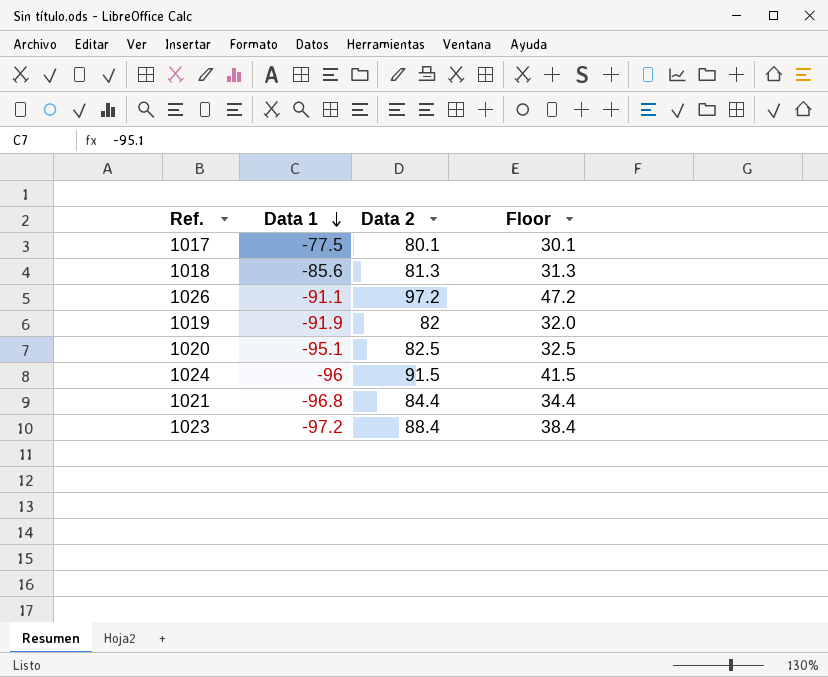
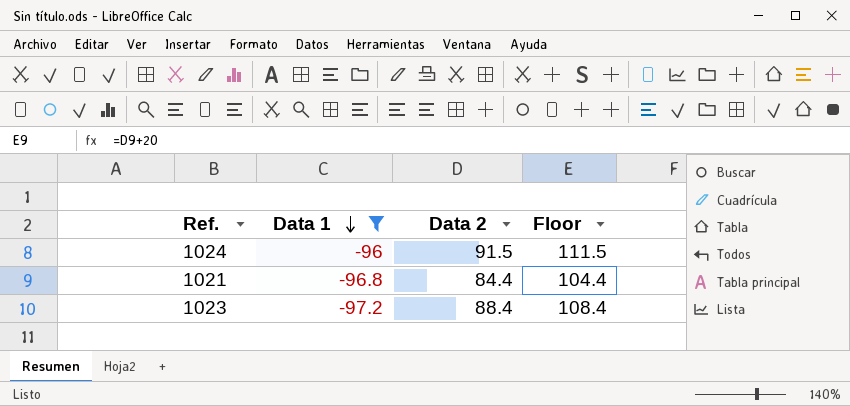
filter: none -> Data 1 <= -96
column Floor | formula: [Data 2] - 50 -> [Data 2] + 20

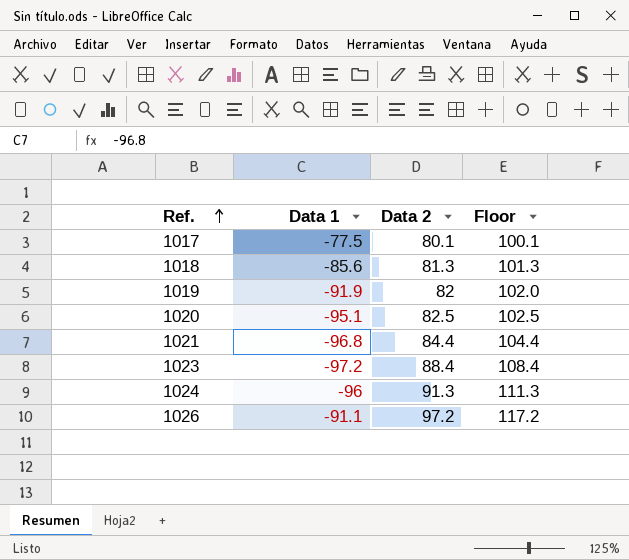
filter: Data 1 <= -96 -> none
row order: Data 1 descending -> Ref. ascending
1024 | Data 2: 91.5 -> 91.3
1024 | Floor: 111.5 -> 111.3

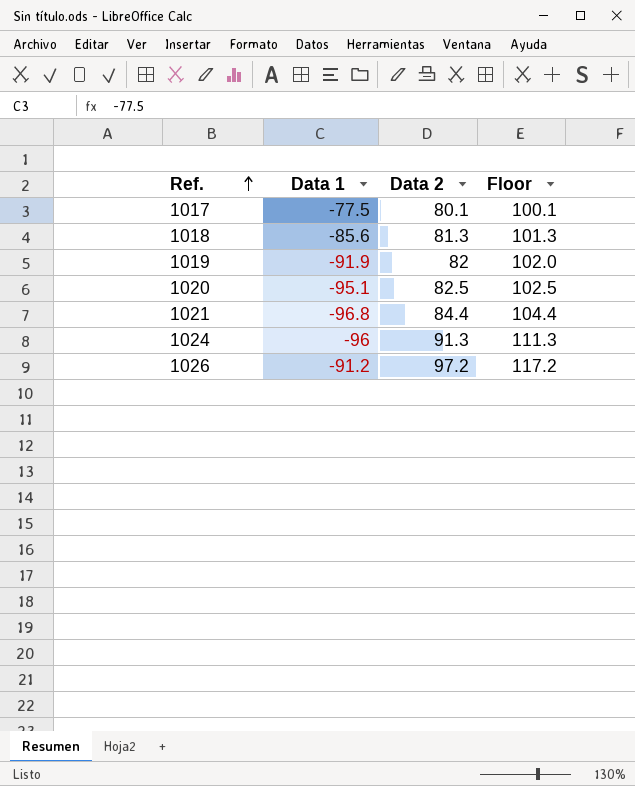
row 1023: -97.2 | 88.4 | 108.4 -> none
1026 | Data 1: -91.1 -> -91.2

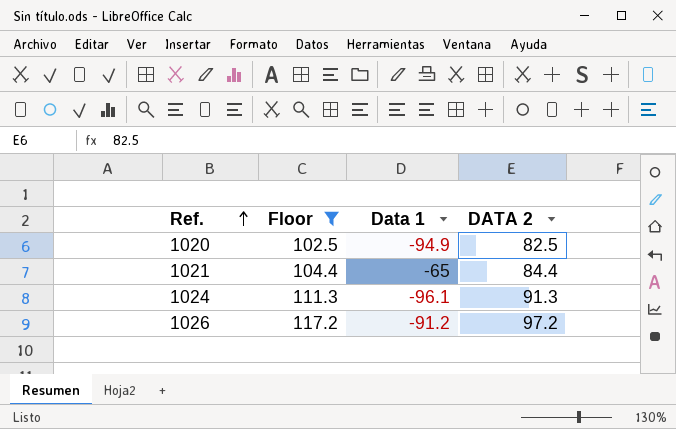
filter: none -> Floor >= 102.5
column Floor | position: 4 -> 2
column name: Data 2 -> DATA 2
1020 | Data 1: -95.1 -> -94.9
1021 | Data 1: -96.8 -> -65
1024 | Data 1: -96 -> -96.1

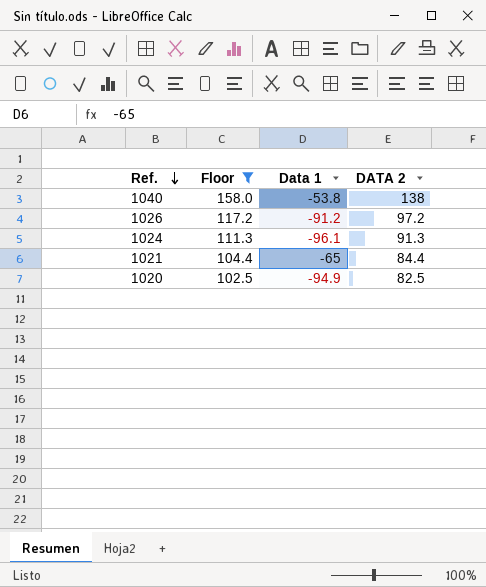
row order: Ref. ascending -> Ref. descending
row 1040: none -> 158.0 | -53.8 | 138

